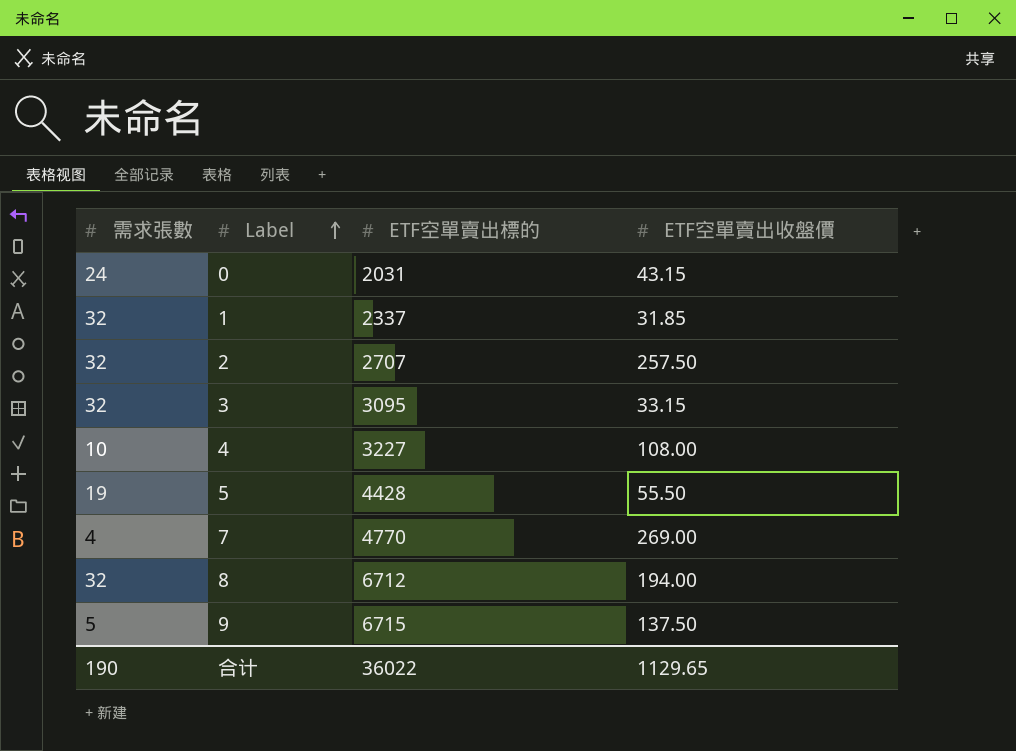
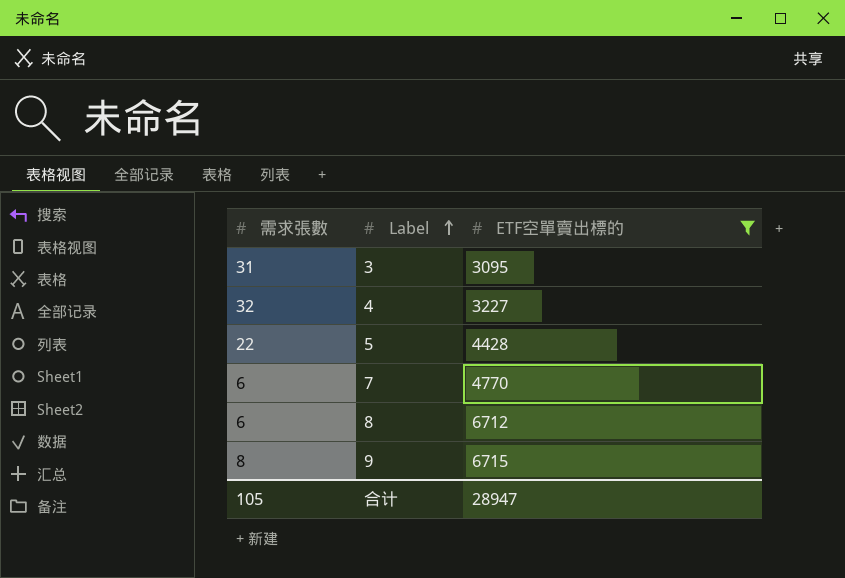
filter: none -> ETF空單賣出標的 >= 3095
column ETF空單賣出收盤價 | position: 4 -> none
3 | 需求張數: 32 -> 31
4 | 需求張數: 10 -> 32
5 | 需求張數: 19 -> 22
7 | 需求張數: 4 -> 6
8 | 需求張數: 32 -> 6
9 | 需求張數: 5 -> 8
合计 | 需求張數: 190 -> 105
合计 | ETF空單賣出標的: 36022 -> 28947

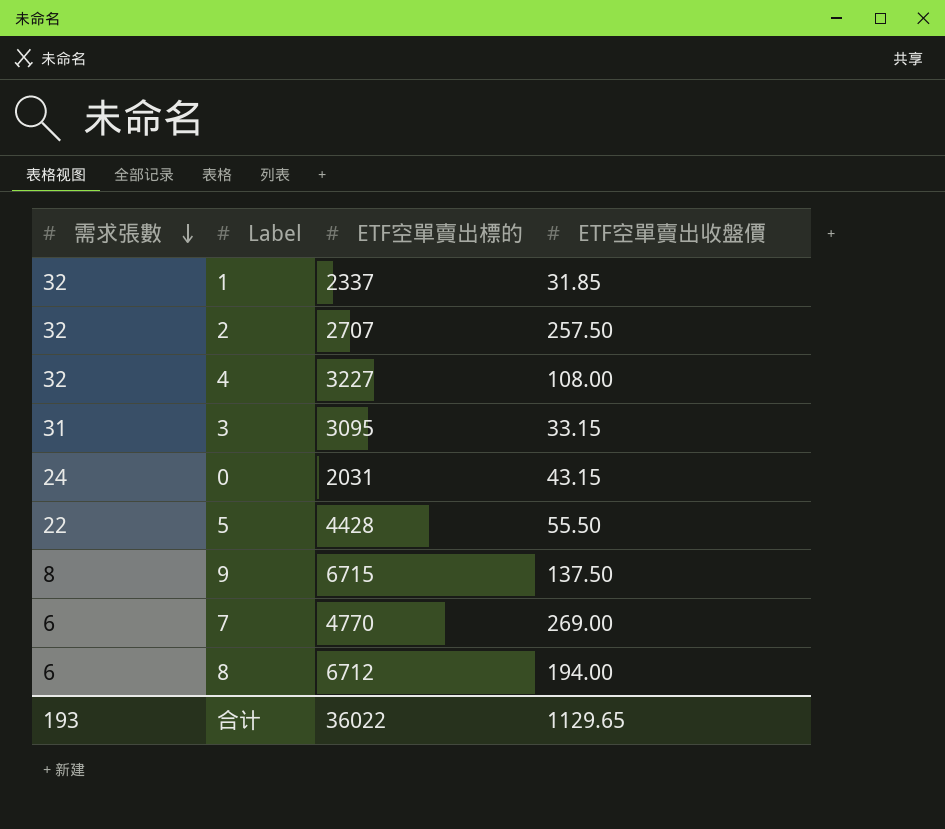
filter: ETF空單賣出標的 >= 3095 -> none
row order: Label ascending -> 需求張數 descending
column ETF空單賣出收盤價 | position: none -> 4
合计 | 需求張數: 105 -> 193
合计 | ETF空單賣出標的: 28947 -> 36022

